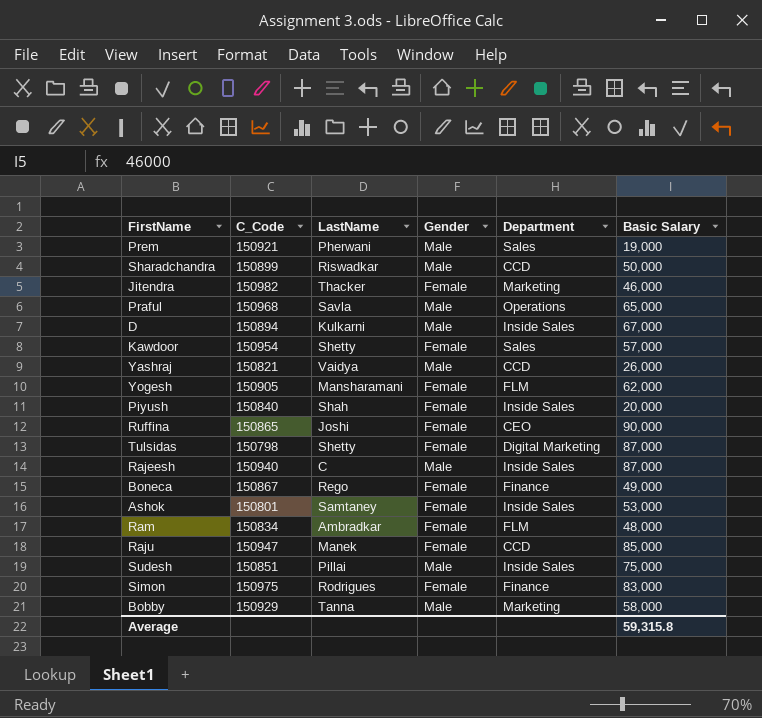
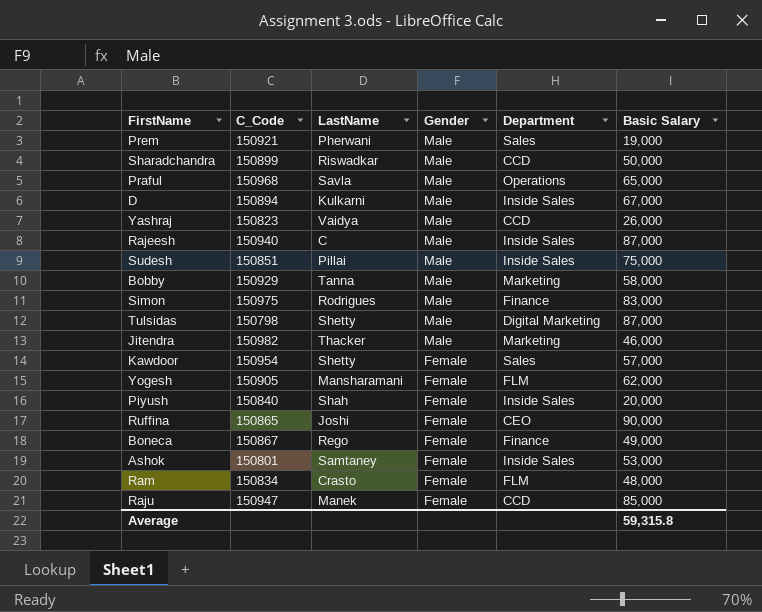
row order: none -> Gender descending
Yashraj | C_Code: 150821 -> 150823
Simon | Gender: Female -> Male
Tulsidas | Gender: Female -> Male
Jitendra | Gender: Female -> Male
Ram | LastName: Ambradkar -> Crasto

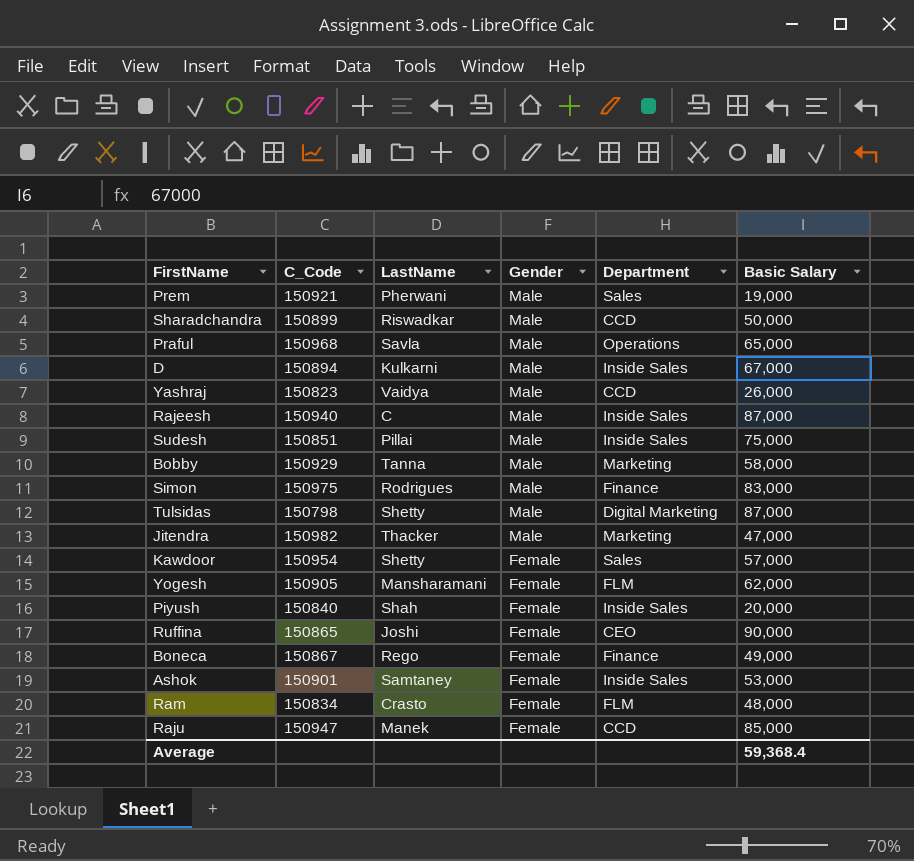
Jitendra | Basic Salary: 46,000 -> 47,000
Ashok | C_Code: 150801 -> 150901
Average | Basic Salary: 59,315.8 -> 59,368.4

